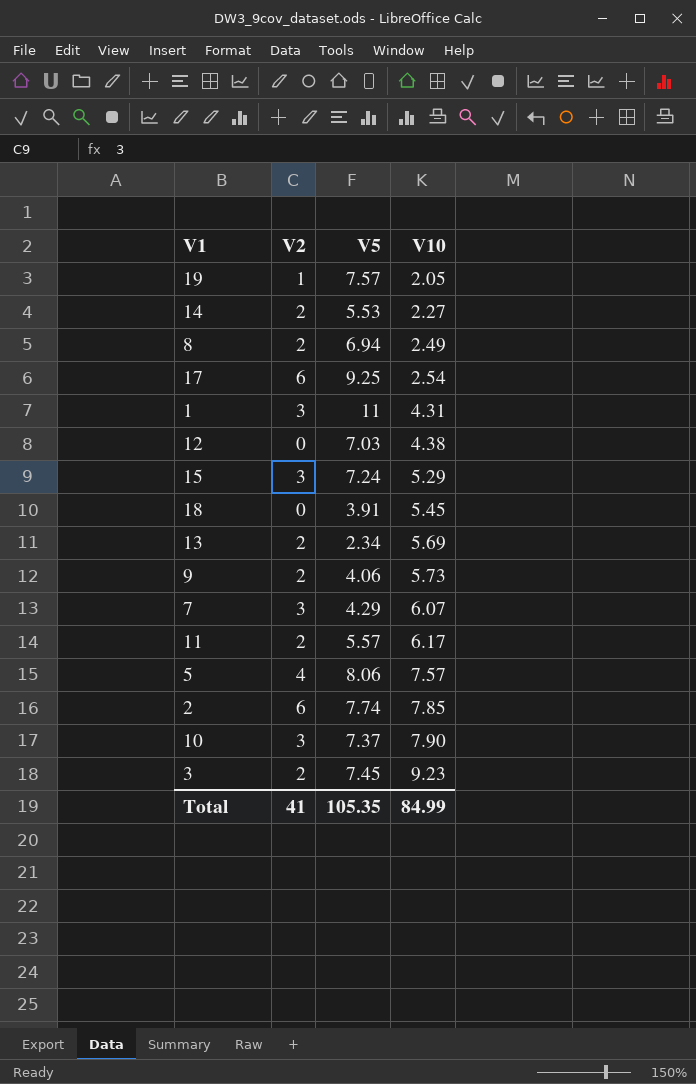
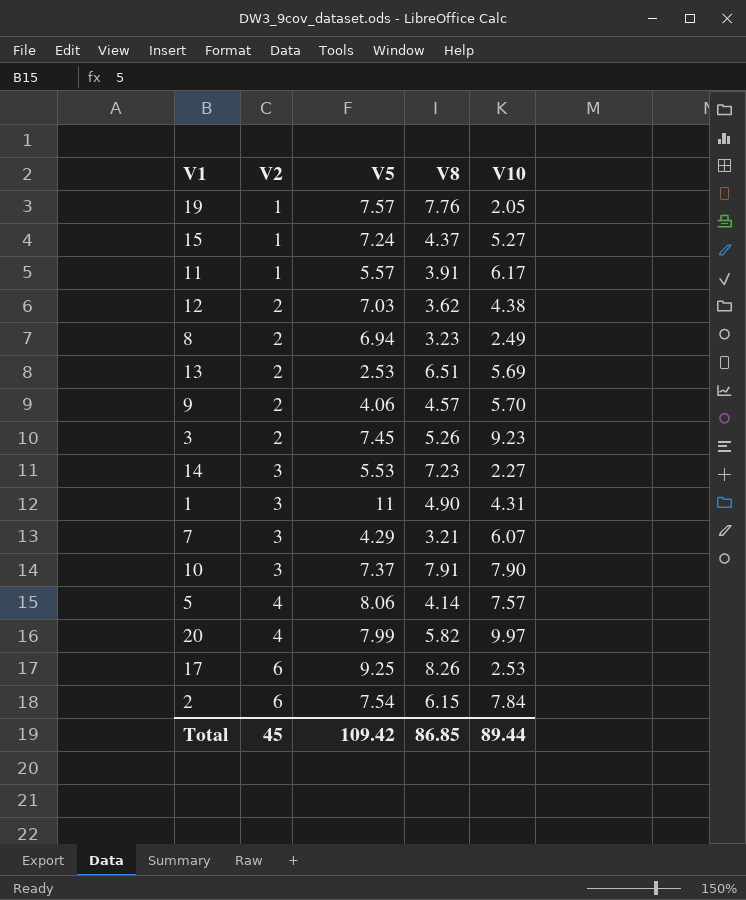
row order: V10 ascending -> V2 ascending
column V8 | position: none -> 4
row 18: 0 | 3.91 | 5.45 -> none
15 | V2: 3 -> 1
15 | V10: 5.29 -> 5.27
11 | V2: 2 -> 1
12 | V2: 0 -> 2
13 | V5: 2.34 -> 2.53
9 | V10: 5.73 -> 5.70
14 | V2: 2 -> 3
row 20: none -> 4 | 7.99 | 5.82 | 9.97
17 | V10: 2.54 -> 2.53
2 | V5: 7.74 -> 7.54
2 | V10: 7.85 -> 7.84
Total | V2: 41 -> 45
Total | V5: 105.35 -> 109.42
Total | V10: 84.99 -> 89.44

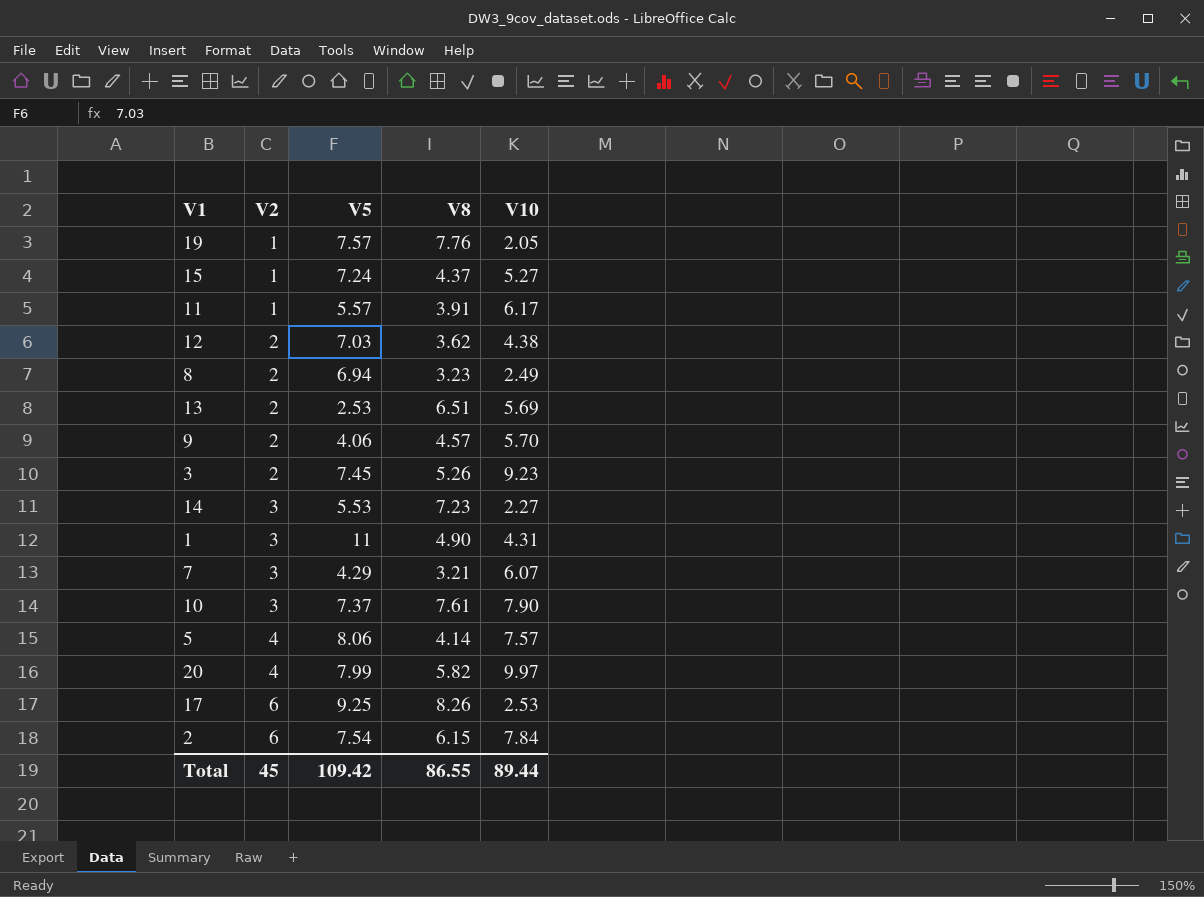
10 | V8: 7.91 -> 7.61
Total | V8: 86.85 -> 86.55

